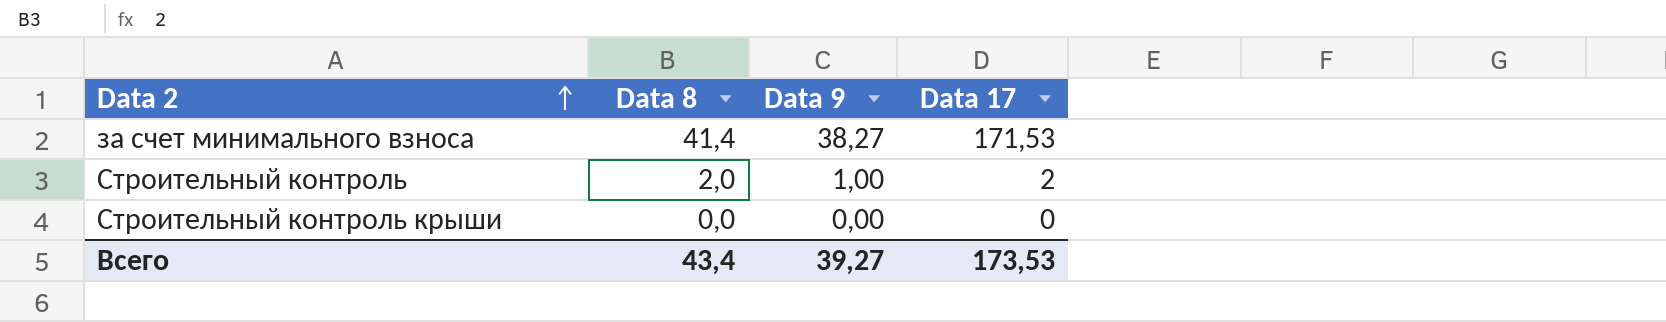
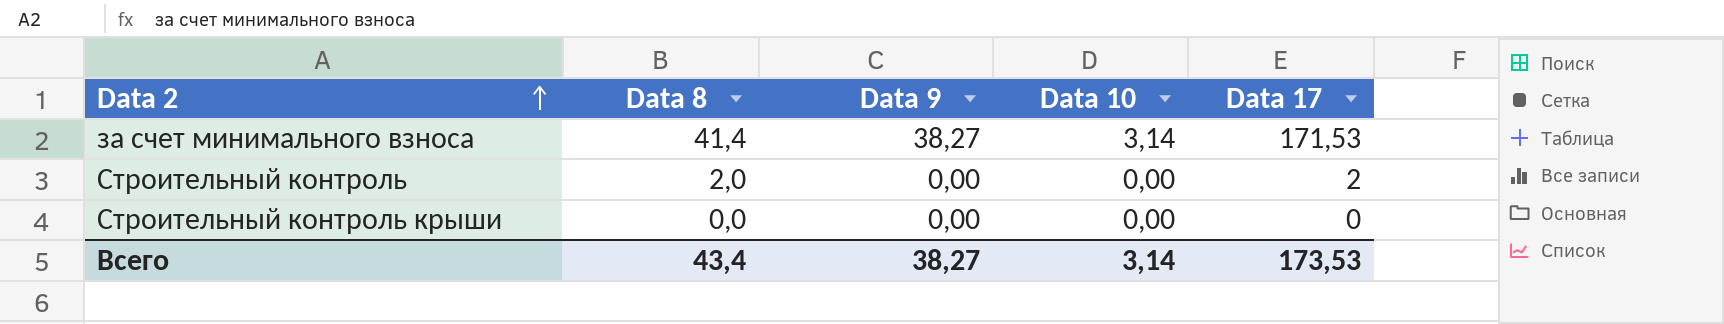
column Data 10 | position: none -> 4
Строительный контроль | Data 9: 1,00 -> 0,00
Всего | Data 9: 39,27 -> 38,27

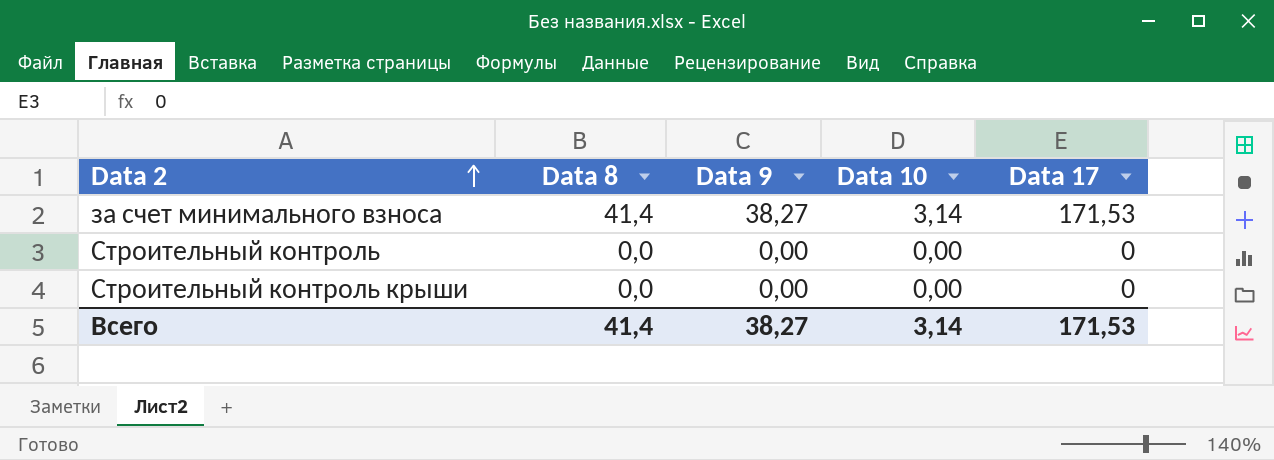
Строительный контроль | Data 8: 2,0 -> 0,0
Строительный контроль | Data 17: 2 -> 0
Всего | Data 8: 43,4 -> 41,4
Всего | Data 17: 173,53 -> 171,53

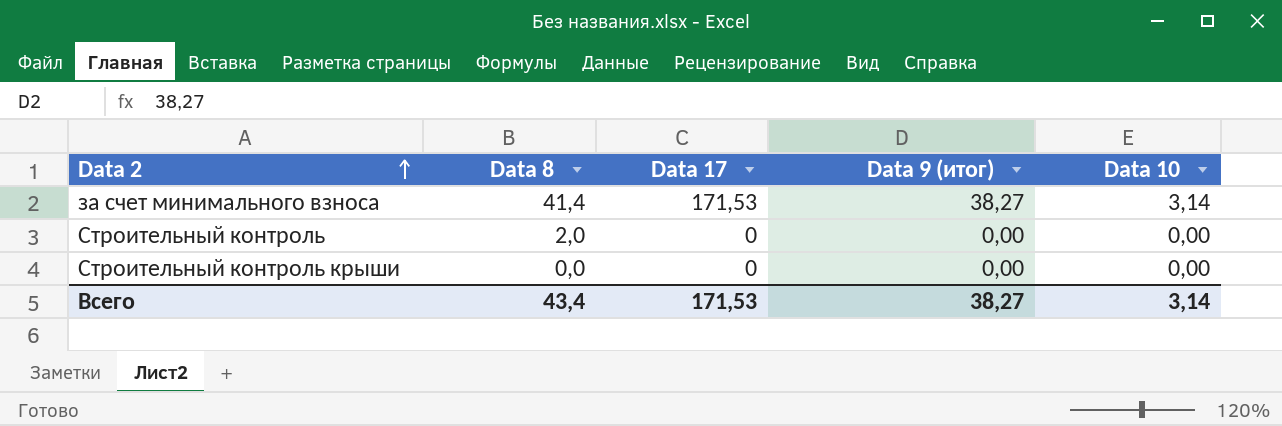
column Data 17 | position: 5 -> 3
column name: Data 9 -> Data 9 (итог)
Строительный контроль | Data 8: 0,0 -> 2,0
Всего | Data 8: 41,4 -> 43,4

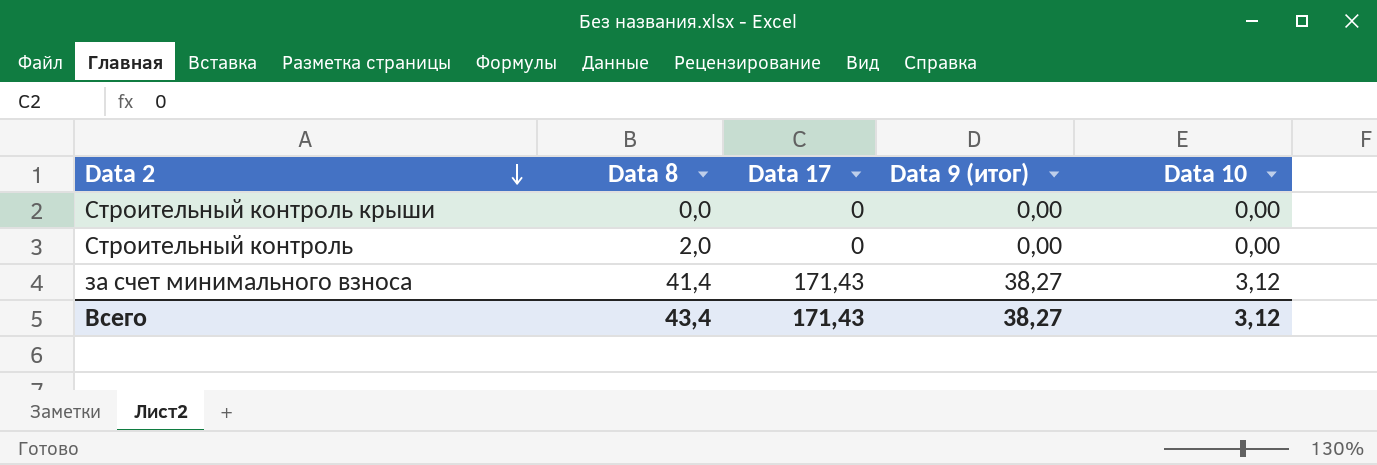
row order: Data 2 ascending -> Data 2 descending
за счет минимального взноса | Data 17: 171,53 -> 171,43
за счет минимального взноса | Data 10: 3,14 -> 3,12
Всего | Data 17: 171,53 -> 171,43
Всего | Data 10: 3,14 -> 3,12

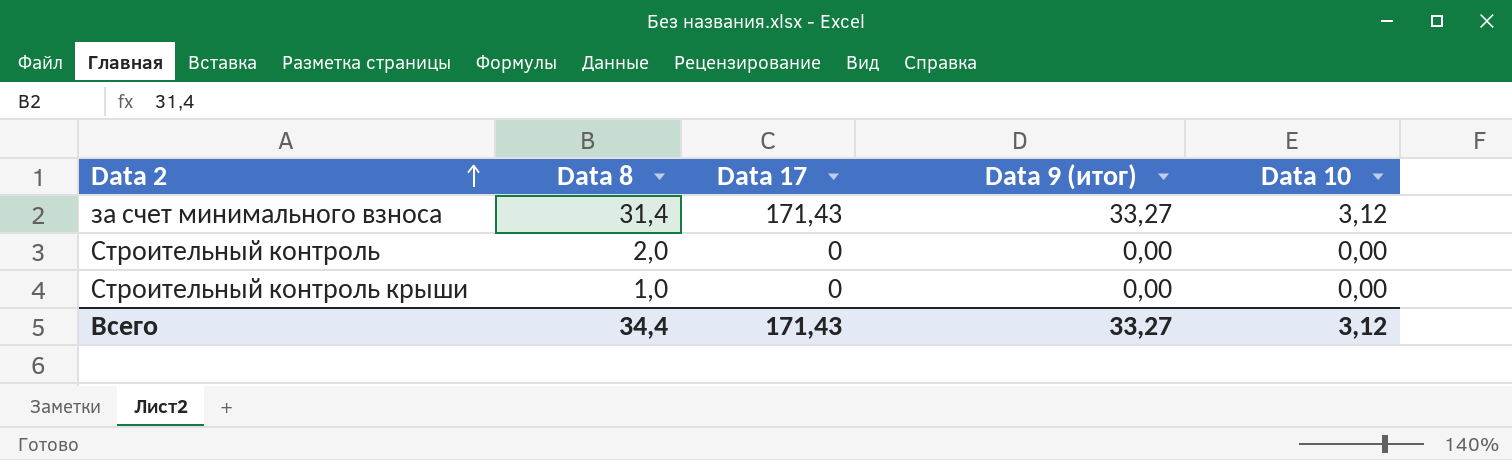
row order: Data 2 descending -> Data 2 ascending
за счет минимального взноса | Data 8: 41,4 -> 31,4
за счет минимального взноса | Data 9 (итог): 38,27 -> 33,27
Строительный контроль крыши | Data 8: 0,0 -> 1,0
Всего | Data 8: 43,4 -> 34,4
Всего | Data 9 (итог): 38,27 -> 33,27

